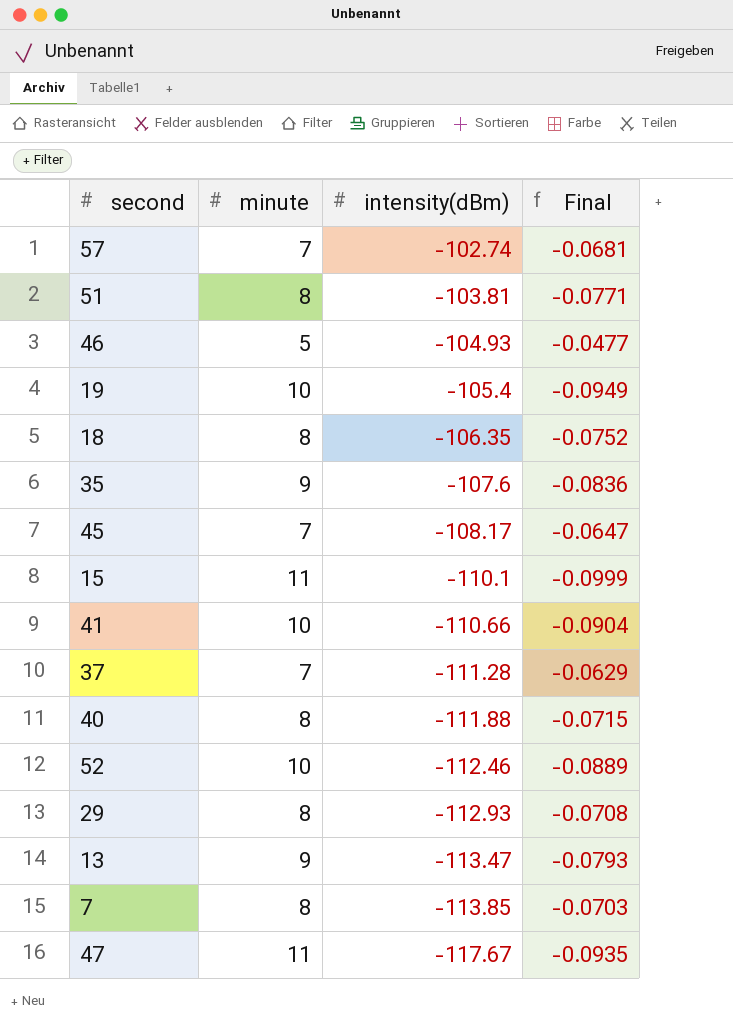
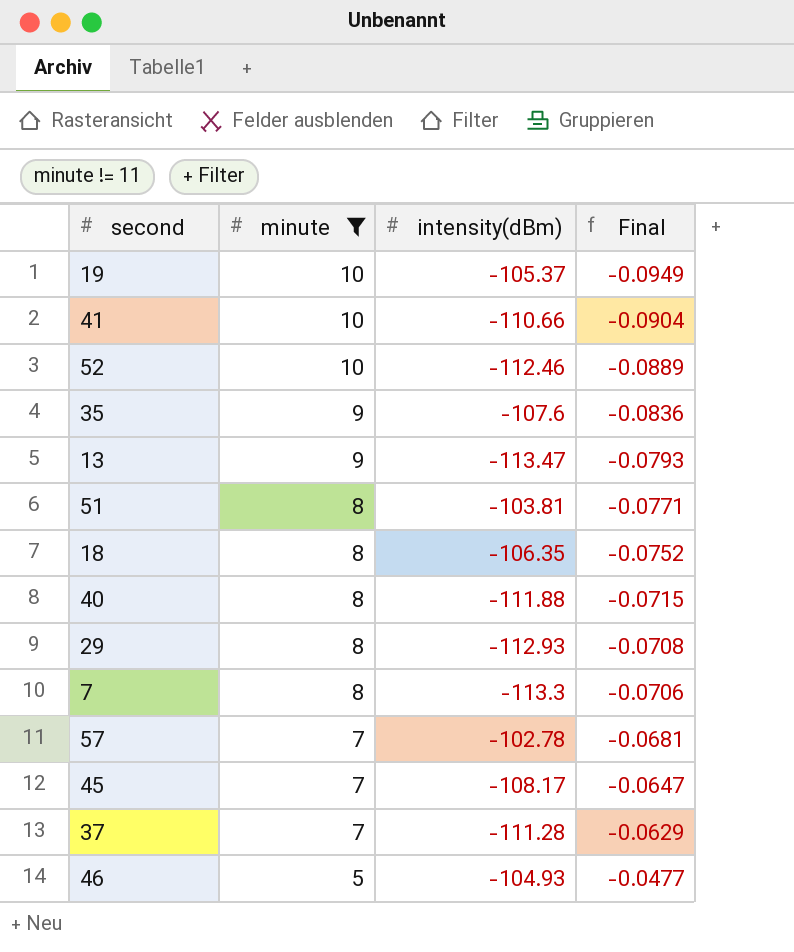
filter: none -> minute != 11
row order: intensity(dBm) descending -> minute descending
19 | intensity(dBm): -105.4 -> -105.37
7 | intensity(dBm): -113.85 -> -113.3
7 | Final: -0.0703 -> -0.0706
57 | intensity(dBm): -102.74 -> -102.78

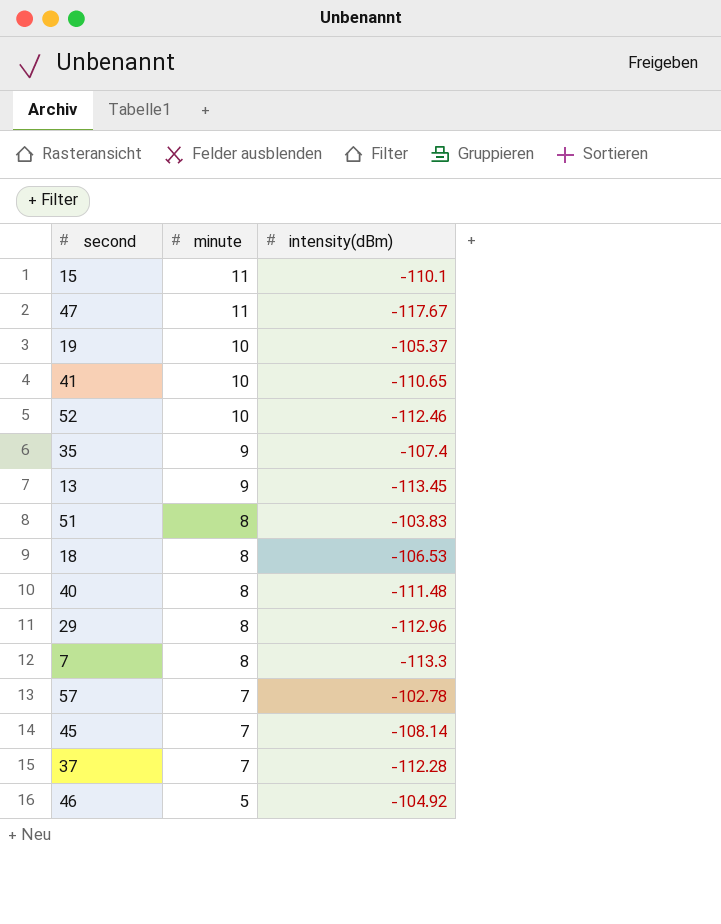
filter: minute != 11 -> none
column Final | formula: [minute] / [intensity(dBm)] -> none
41 | intensity(dBm): -110.66 -> -110.65
35 | intensity(dBm): -107.6 -> -107.4
13 | intensity(dBm): -113.47 -> -113.45
51 | intensity(dBm): -103.81 -> -103.83
18 | intensity(dBm): -106.35 -> -106.53
40 | intensity(dBm): -111.88 -> -111.48
29 | intensity(dBm): -112.93 -> -112.96
45 | intensity(dBm): -108.17 -> -108.14
37 | intensity(dBm): -111.28 -> -112.28
46 | intensity(dBm): -104.93 -> -104.92

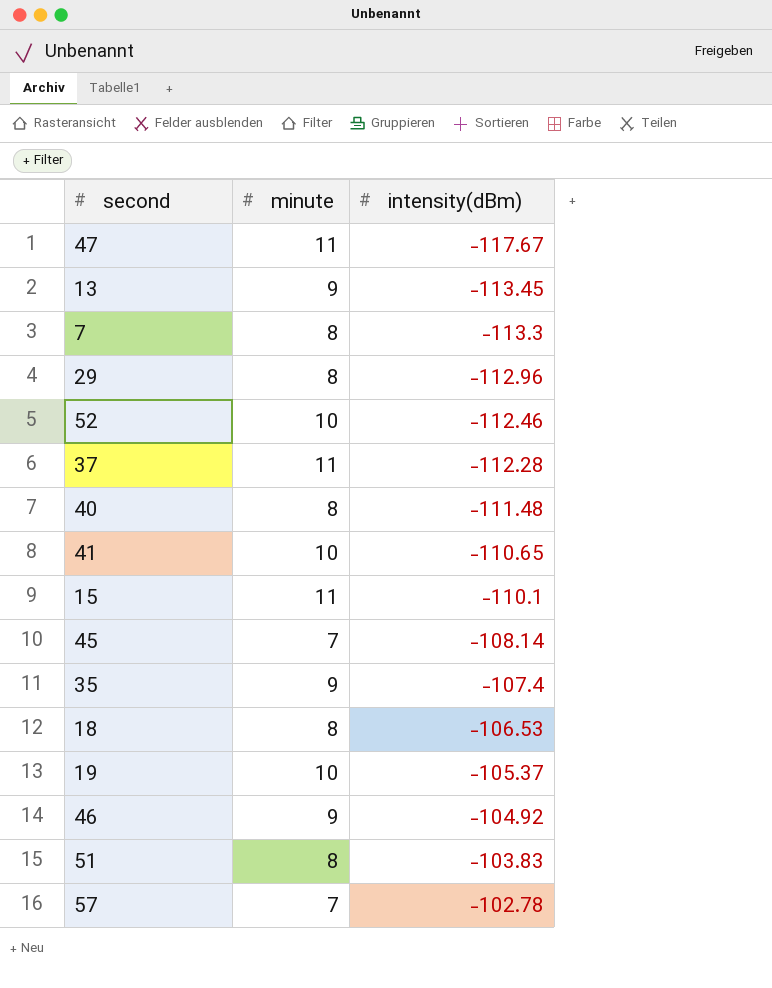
row order: minute descending -> intensity(dBm) ascending
37 | minute: 7 -> 11
46 | minute: 5 -> 9

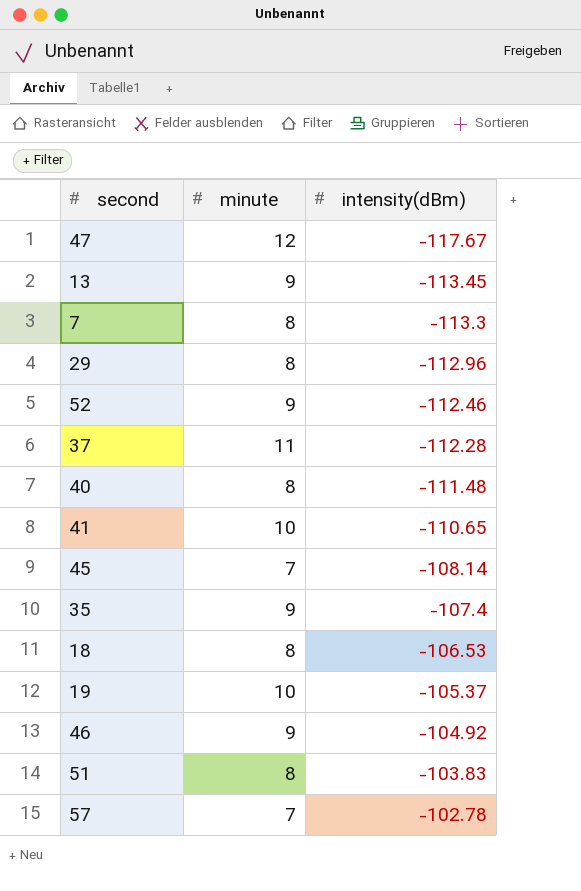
row 15: 11 | -110.1 -> none
47 | minute: 11 -> 12
52 | minute: 10 -> 9

